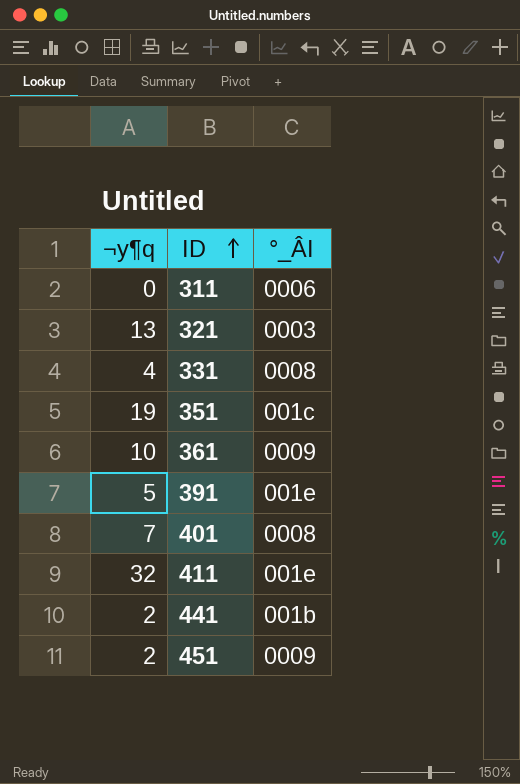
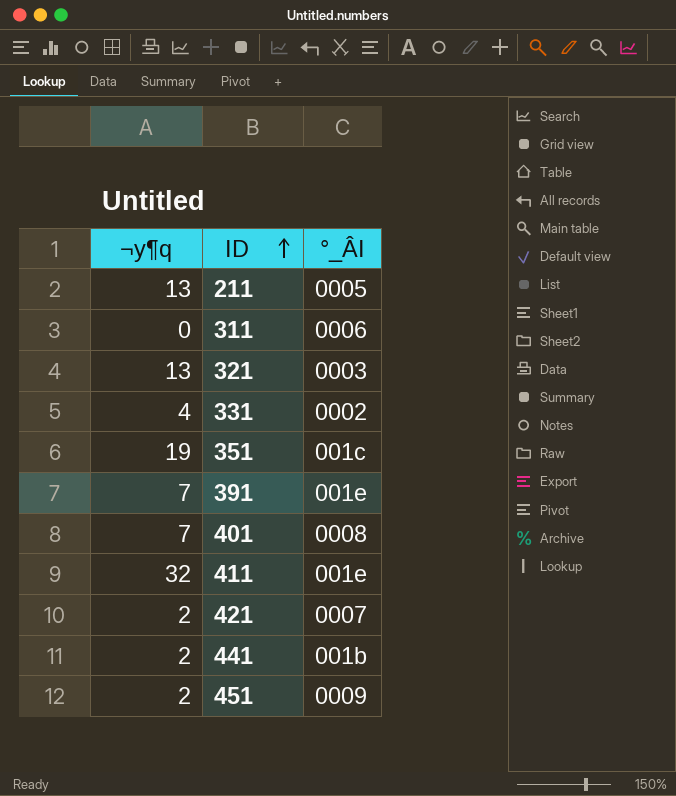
row 361: 10 | 0009 -> none
row 211: none -> 13 | 0005
331 | °_ÂI: 0008 -> 0002
391 | ¬y¶q: 5 -> 7
row 421: none -> 2 | 0007

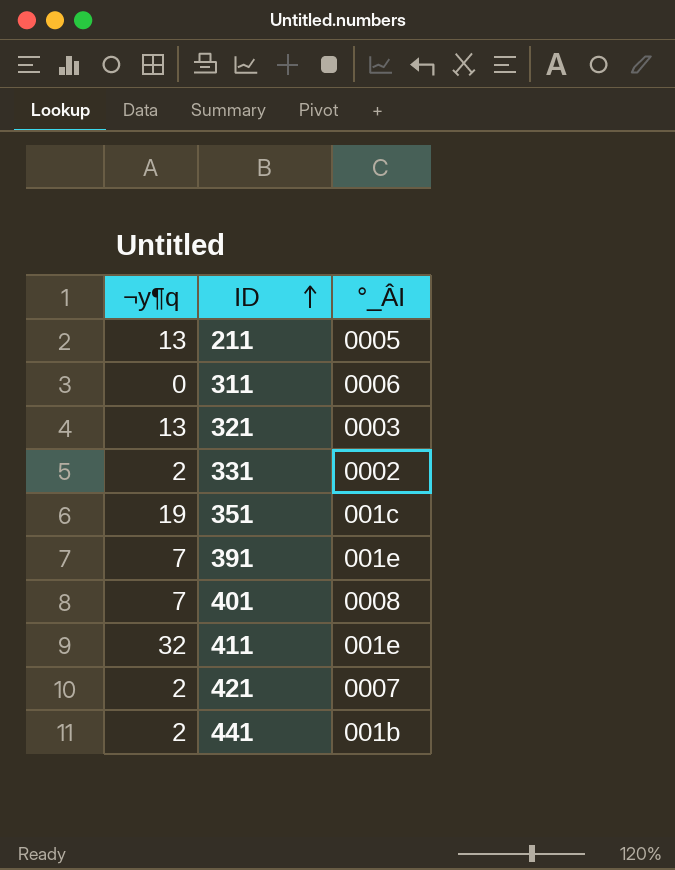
row 451: 2 | 0009 -> none
331 | ¬y¶q: 4 -> 2

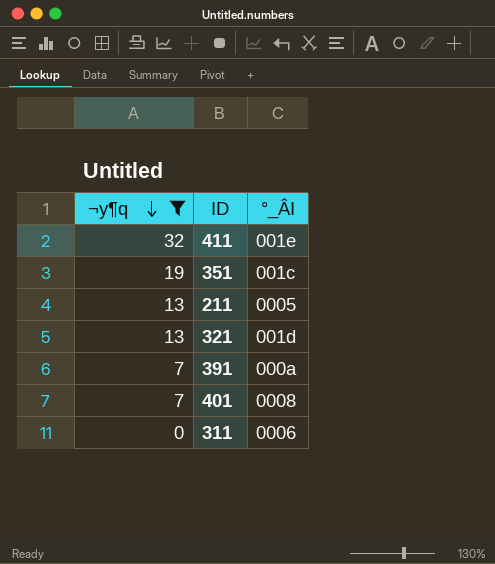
filter: none -> ¬y¶q != 2
row order: ID ascending -> ¬y¶q descending
321 | °_ÂI: 0003 -> 001d
391 | °_ÂI: 001e -> 000a

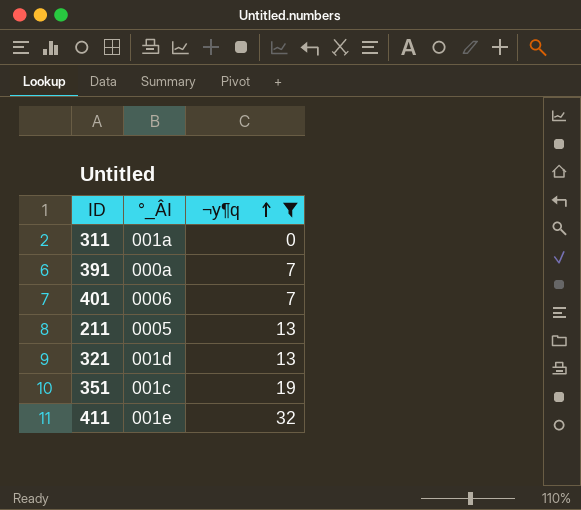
row order: ¬y¶q descending -> ¬y¶q ascending
column ¬y¶q | position: 1 -> 3
311 | °_ÂI: 0006 -> 001a
401 | °_ÂI: 0008 -> 0006

